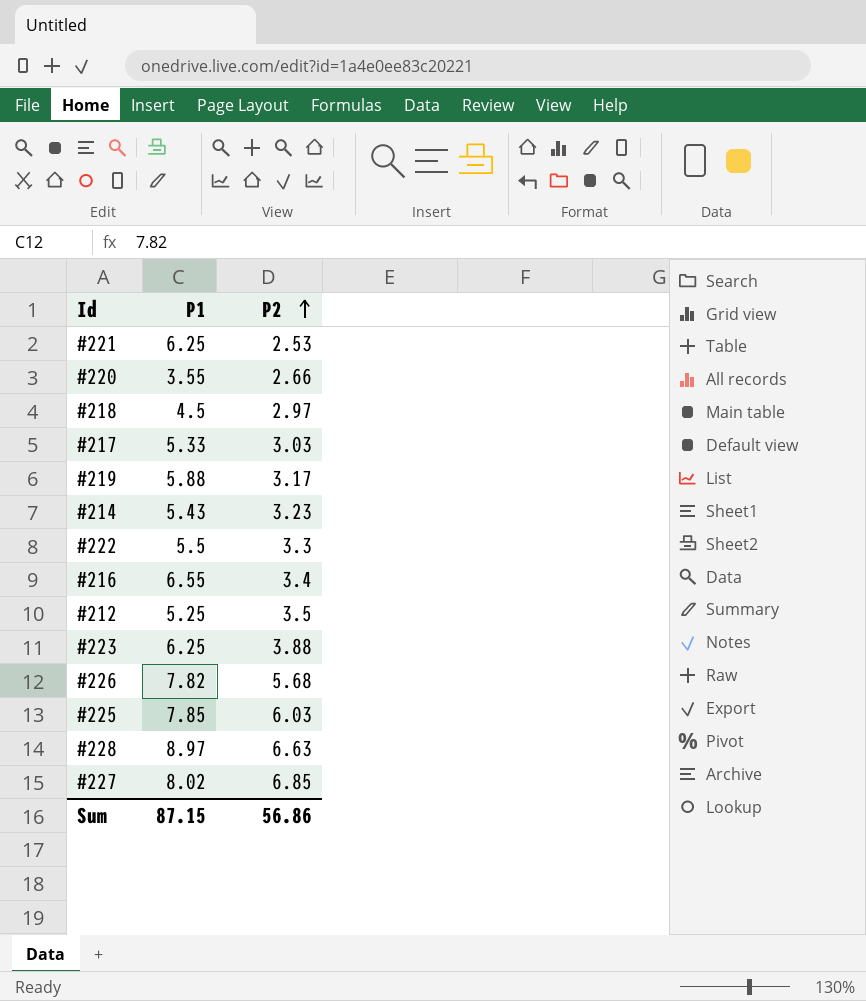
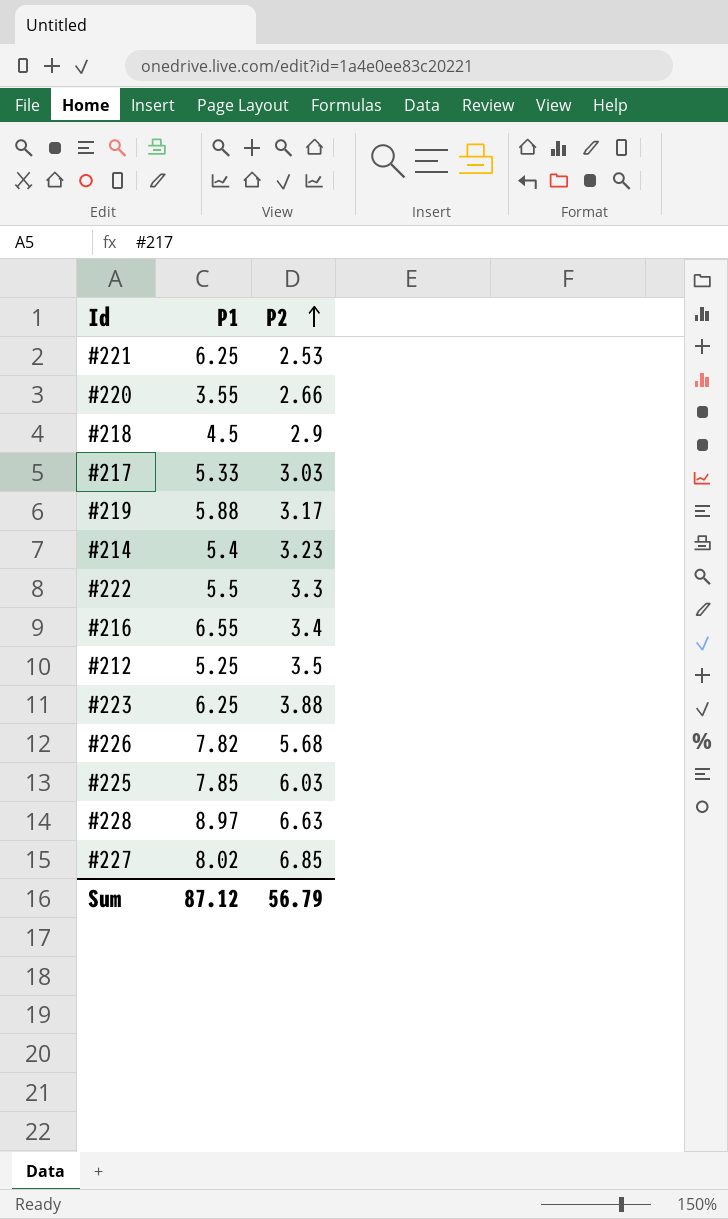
#218 | P2: 2.97 -> 2.9
#214 | P1: 5.43 -> 5.4
Sum | P1: 87.15 -> 87.12
Sum | P2: 56.86 -> 56.79

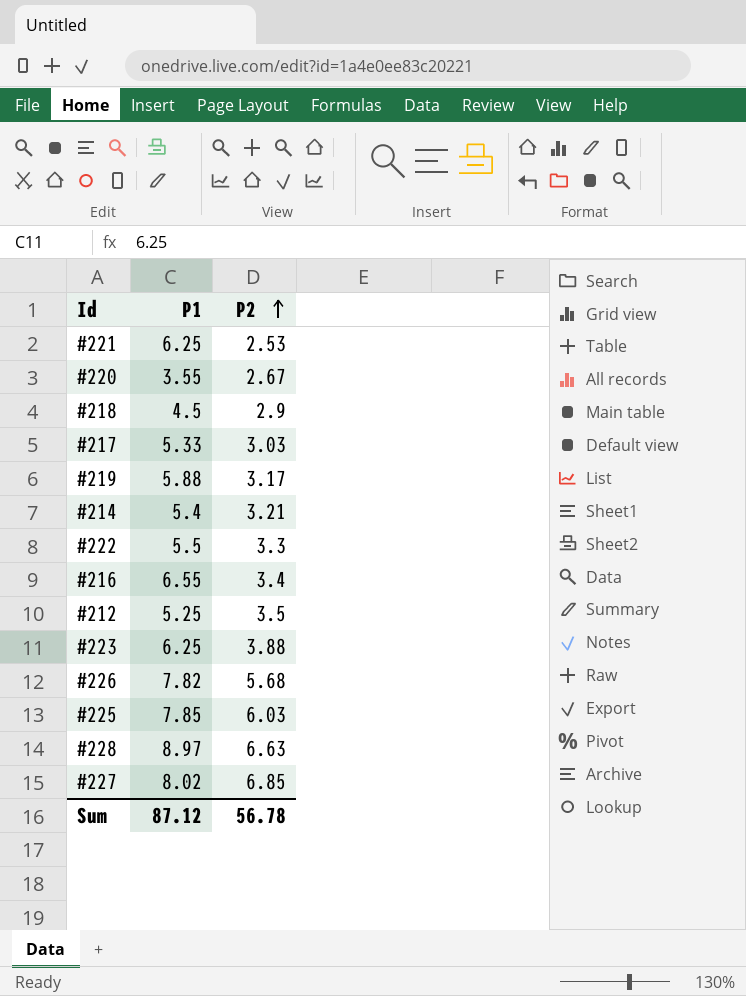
#220 | P2: 2.66 -> 2.67
#214 | P2: 3.23 -> 3.21
Sum | P2: 56.79 -> 56.78

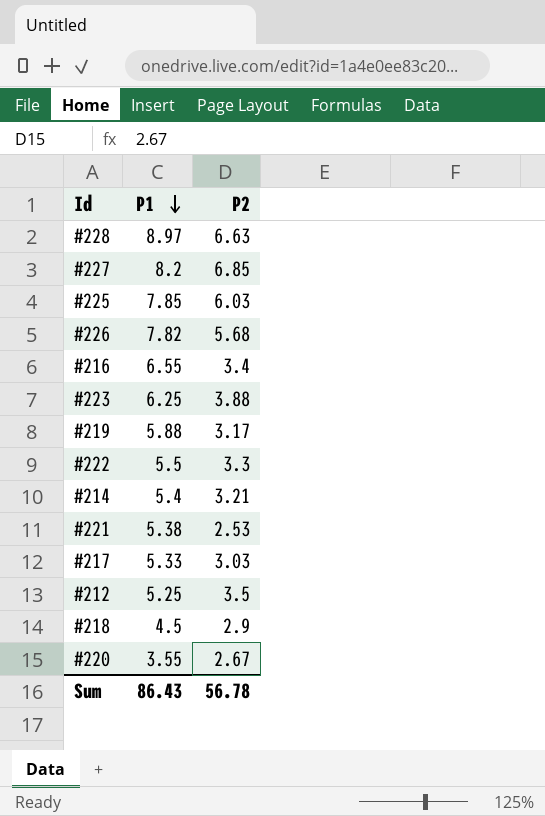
row order: P2 ascending -> P1 descending
#227 | P1: 8.02 -> 8.2
#221 | P1: 6.25 -> 5.38
Sum | P1: 87.12 -> 86.43

